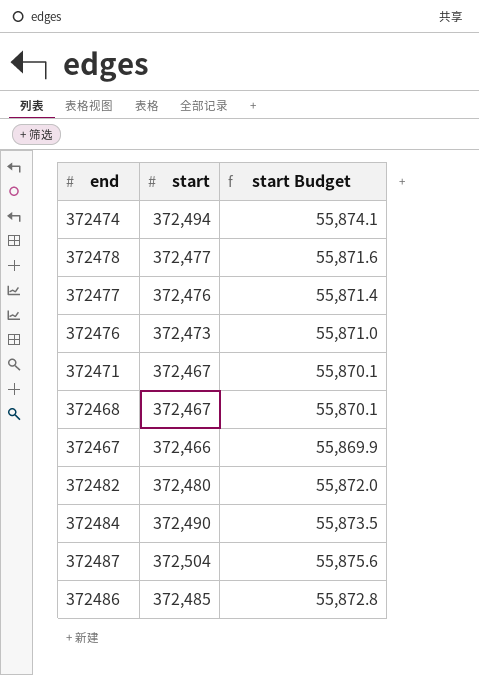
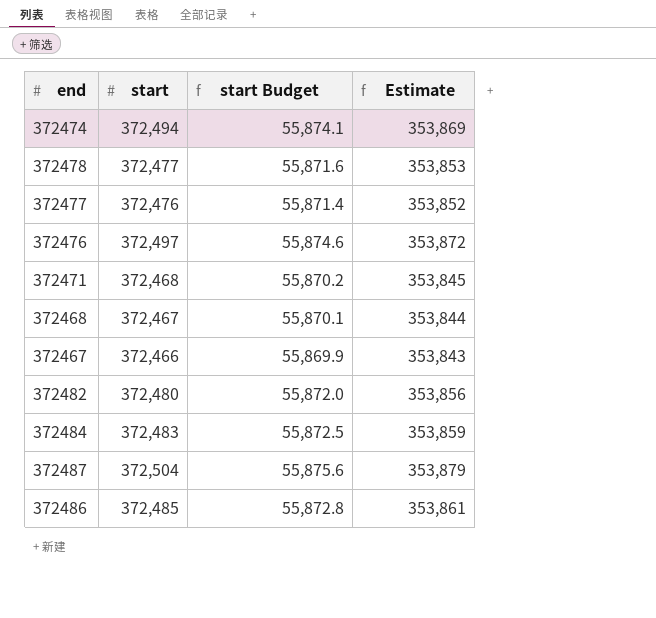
column Estimate | formula: none -> [start] * 0.95
372476 | start: 372,473 -> 372,497
372476 | start Budget: 55,871.0 -> 55,874.6
372471 | start: 372,467 -> 372,468
372471 | start Budget: 55,870.1 -> 55,870.2
372484 | start: 372,490 -> 372,483
372484 | start Budget: 55,873.5 -> 55,872.5

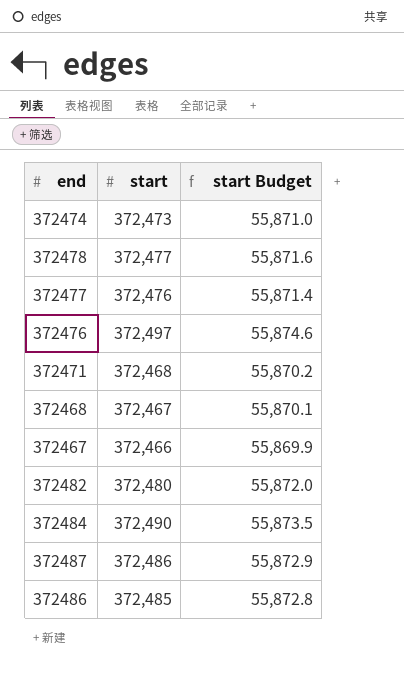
column Estimate | formula: [start] * 0.95 -> none
372474 | start: 372,494 -> 372,473
372474 | start Budget: 55,874.1 -> 55,871.0
372484 | start: 372,483 -> 372,490
372484 | start Budget: 55,872.5 -> 55,873.5
372487 | start: 372,504 -> 372,486
372487 | start Budget: 55,875.6 -> 55,872.9

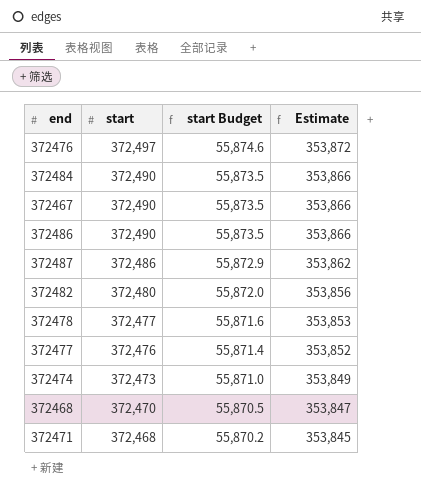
row order: none -> start descending
column Estimate | formula: none -> [start] * 0.95
372467 | start: 372,466 -> 372,490
372467 | start Budget: 55,869.9 -> 55,873.5
372486 | start: 372,485 -> 372,490
372486 | start Budget: 55,872.8 -> 55,873.5
372468 | start: 372,467 -> 372,470
372468 | start Budget: 55,870.1 -> 55,870.5

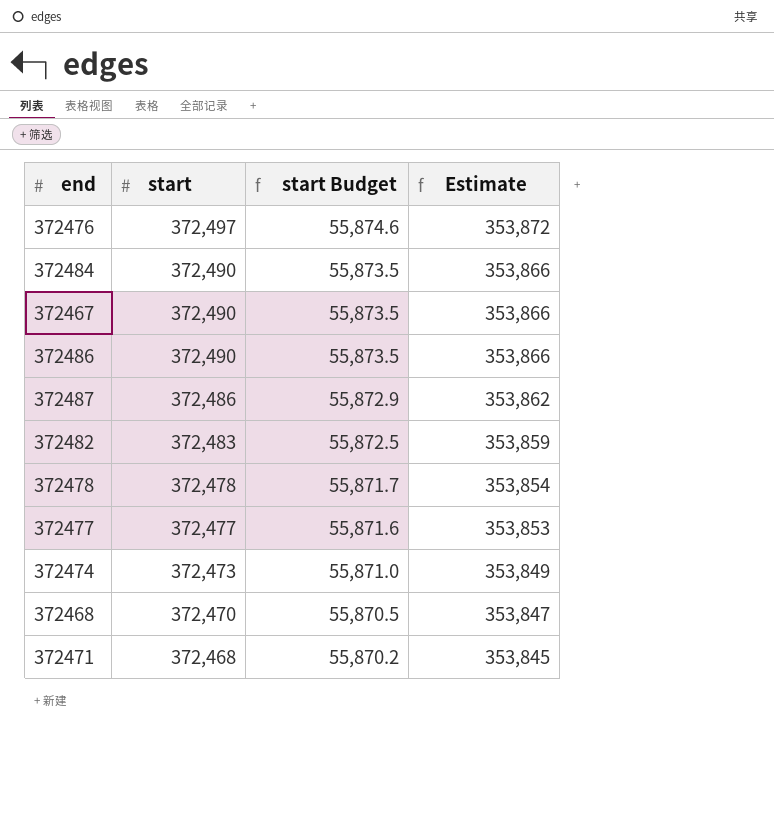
372482 | start: 372,480 -> 372,483
372482 | start Budget: 55,872.0 -> 55,872.5
372482 | Estimate: 353,856 -> 353,859
372478 | start: 372,477 -> 372,478
372478 | start Budget: 55,871.6 -> 55,871.7
372478 | Estimate: 353,853 -> 353,854
372477 | start: 372,476 -> 372,477
372477 | start Budget: 55,871.4 -> 55,871.6
372477 | Estimate: 353,852 -> 353,853

